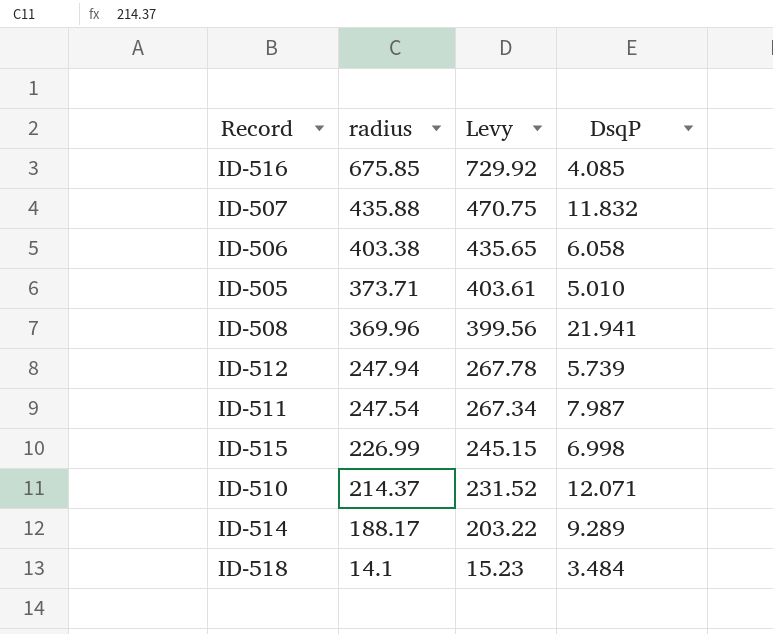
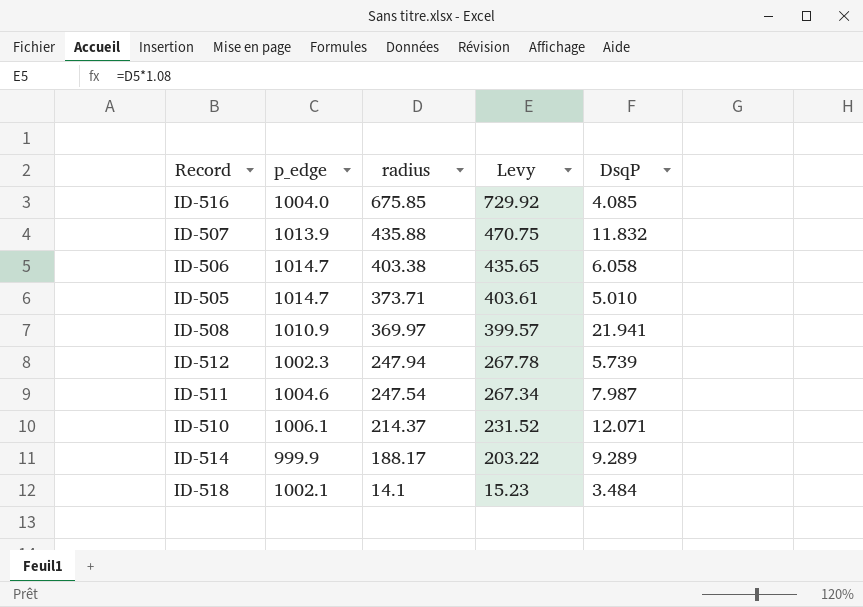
column p_edge | position: none -> 2
row ID-515: 226.99 | 245.15 | 6.998 -> none
ID-508 | radius: 369.96 -> 369.97
ID-508 | Levy: 399.56 -> 399.57

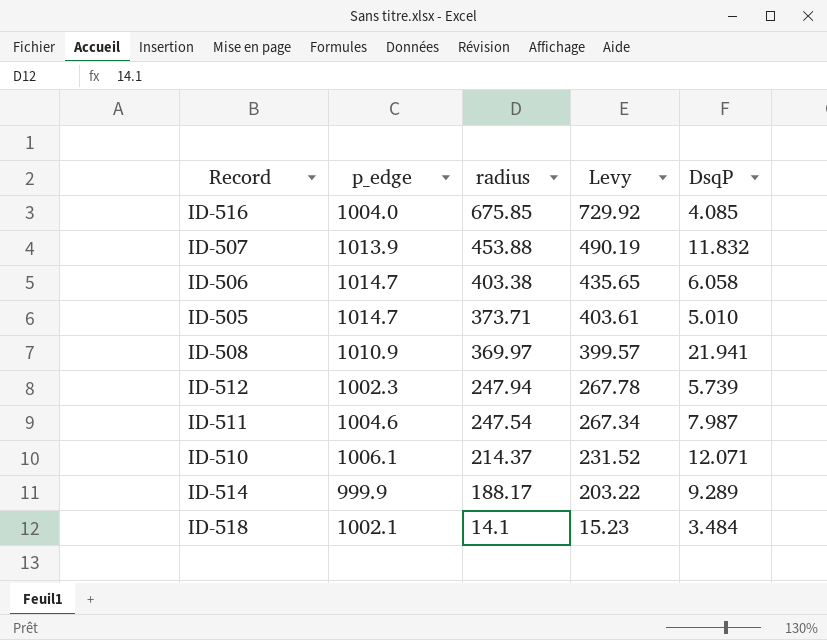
ID-507 | radius: 435.88 -> 453.88
ID-507 | Levy: 470.75 -> 490.19

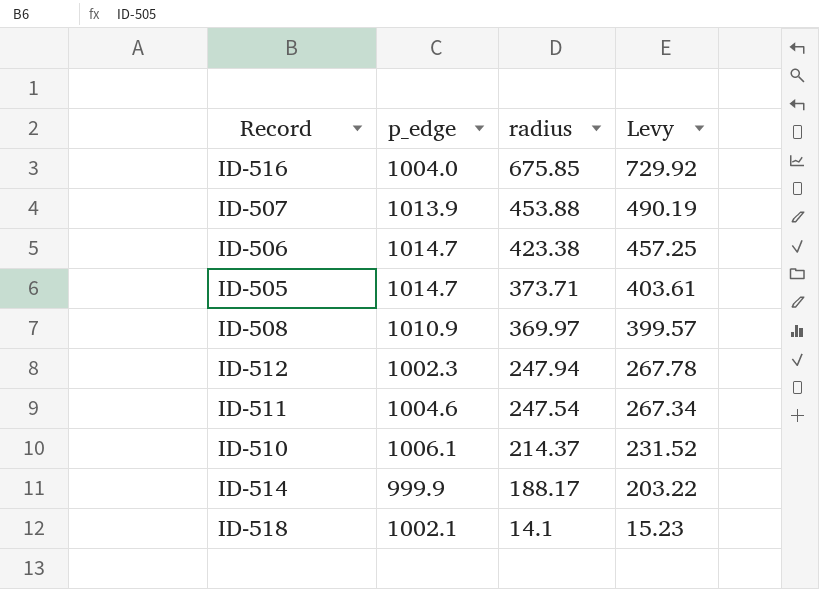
column DsqP | position: 5 -> none
ID-506 | radius: 403.38 -> 423.38
ID-506 | Levy: 435.65 -> 457.25

